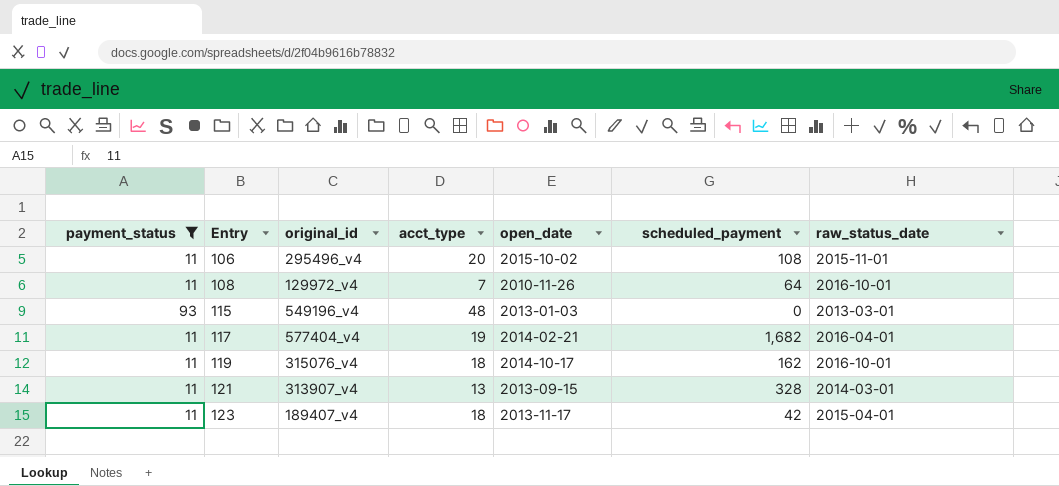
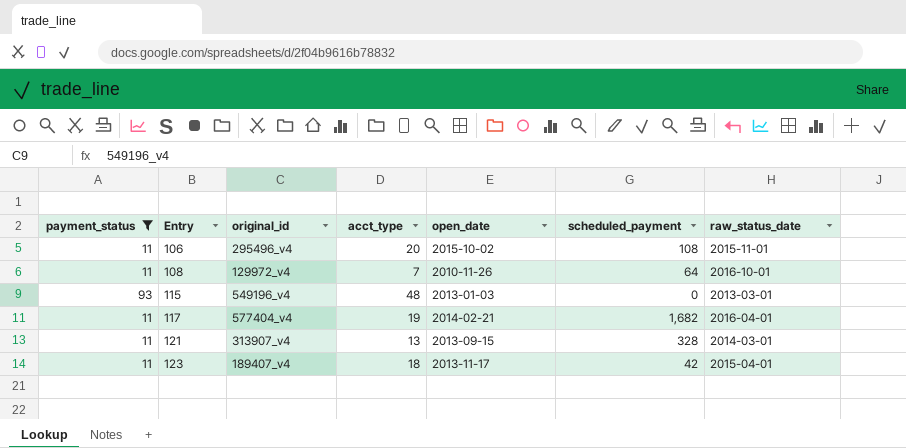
row 119: 11 | 315076_v4 | 18 | 2014-10-17 | 162 | 2016-10-01 -> none

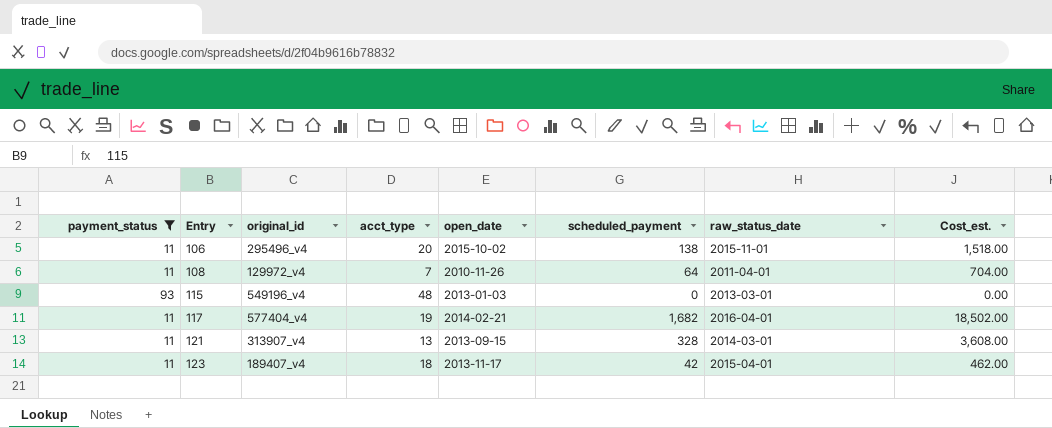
column Cost_est. | formula: none -> [payment_status] * [scheduled_payment]
106 | scheduled_payment: 108 -> 138
108 | raw_status_date: 2016-10-01 -> 2011-04-01

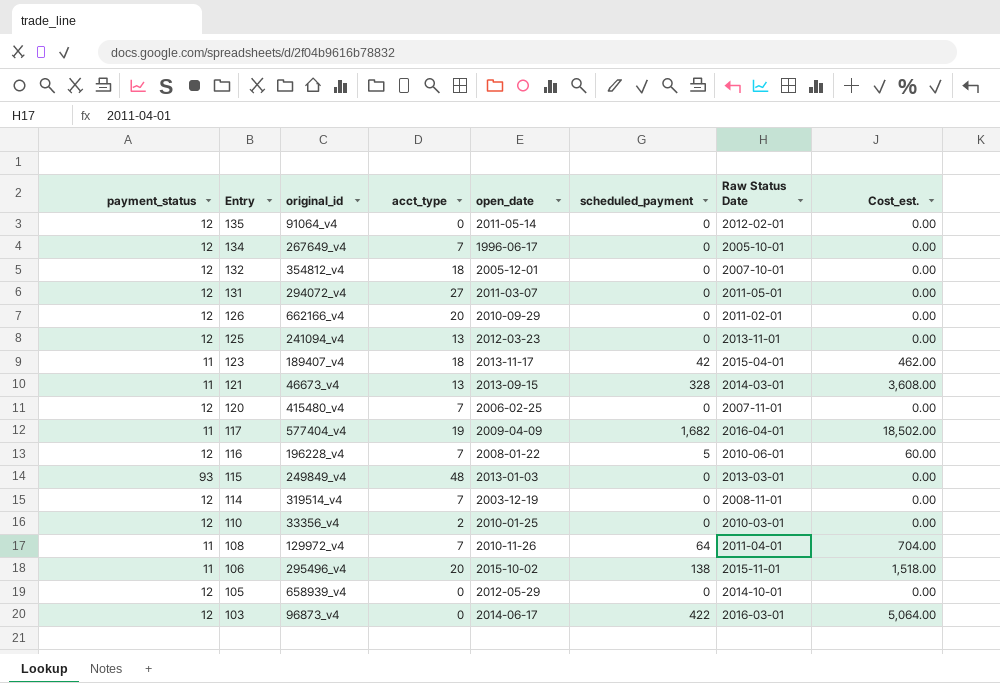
filter: payment_status != 12 -> none
row order: Entry ascending -> Entry descending
column name: raw_status_date -> Raw Status Date
121 | original_id: 313907_v4 -> 46673_v4
117 | open_date: 2014-02-21 -> 2009-04-09
115 | original_id: 549196_v4 -> 249849_v4

